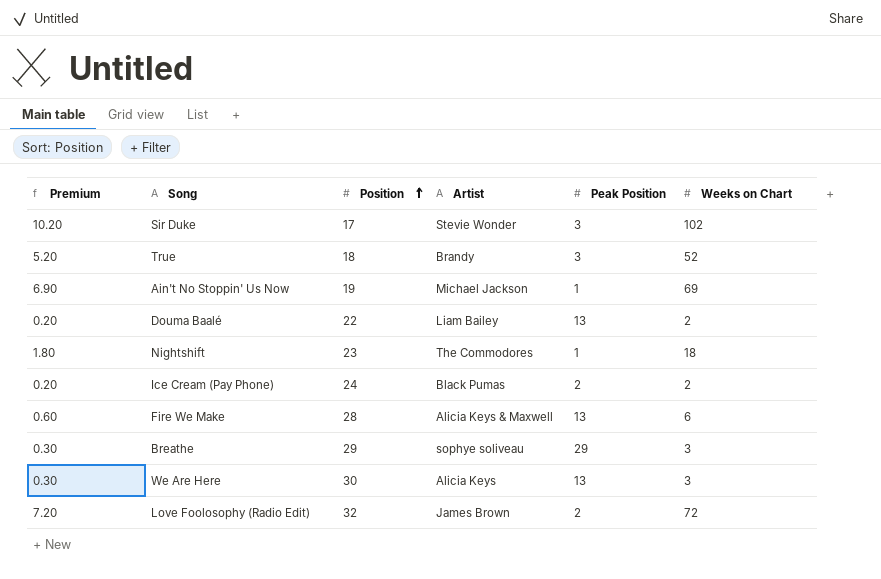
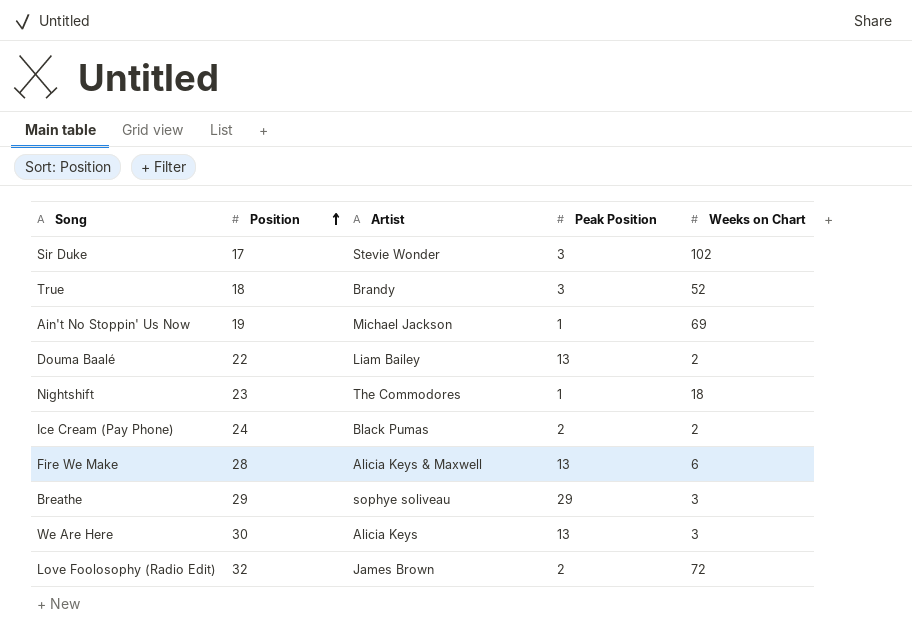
column Premium | formula: [Weeks on Chart] * 0.1 -> none

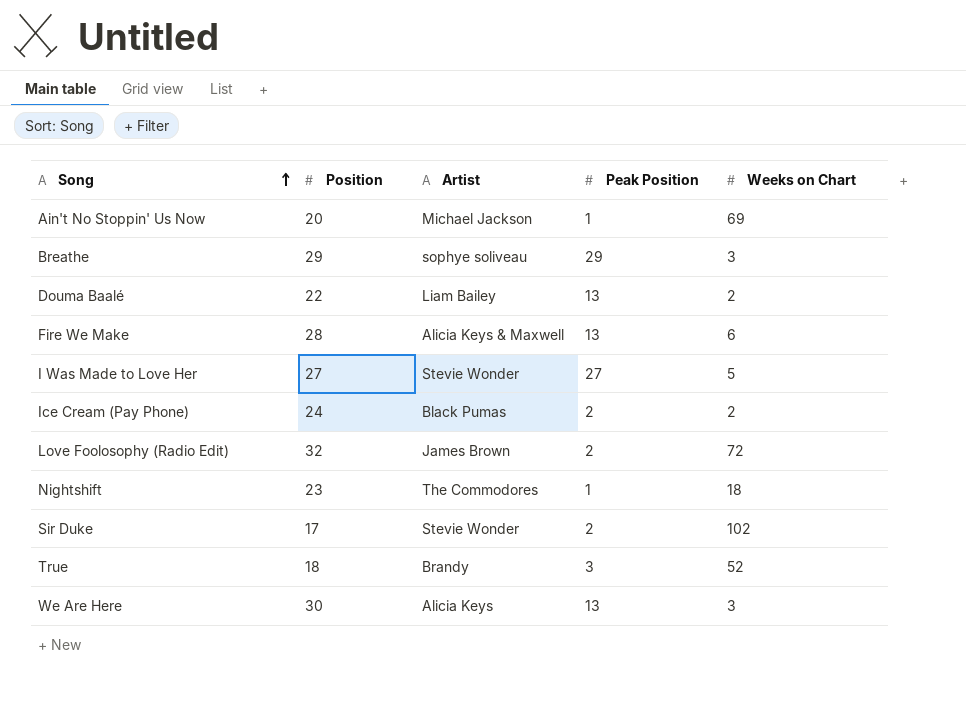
row order: Position ascending -> Song ascending
Ain't No Stoppin' Us Now | Position: 19 -> 20
row I Was Made to Love Her: none -> 27 | Stevie Wonder | 27 | 5
Sir Duke | Peak Position: 3 -> 2

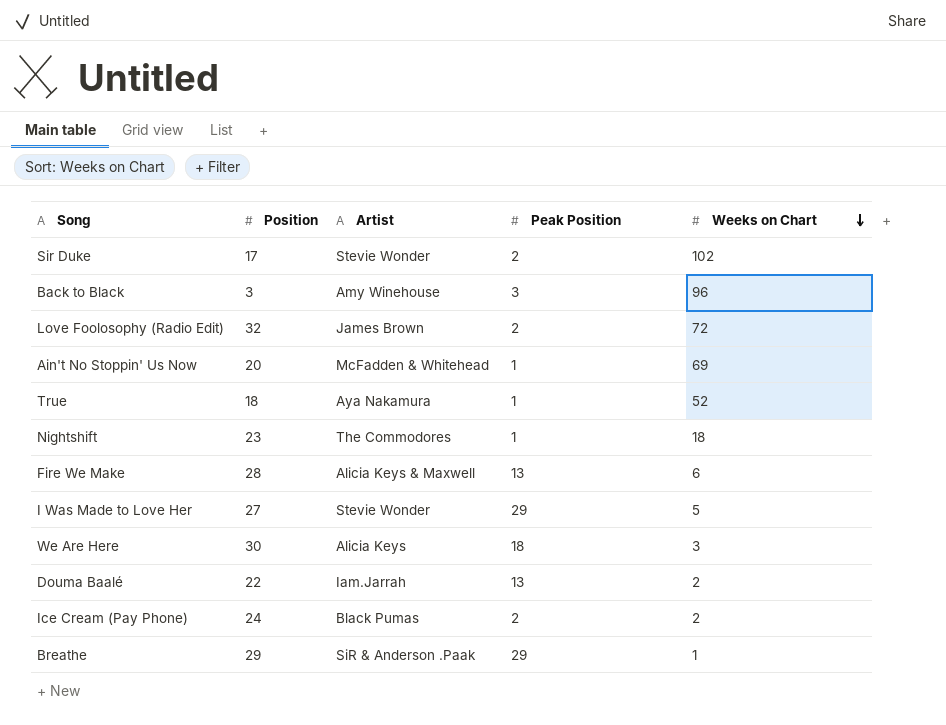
row order: Song ascending -> Weeks on Chart descending
row Back to Black: none -> 3 | Amy Winehouse | 3 | 96
Ain't No Stoppin' Us Now | Artist: Michael Jackson -> McFadden & Whitehead
True | Artist: Brandy -> Aya Nakamura
True | Peak Position: 3 -> 1
I Was Made to Love Her | Peak Position: 27 -> 29
We Are Here | Peak Position: 13 -> 18
Douma Baalé | Artist: Liam Bailey -> Iam.Jarrah
Breathe | Artist: sophye soliveau -> SiR & Anderson .Paak
Breathe | Weeks on Chart: 3 -> 1

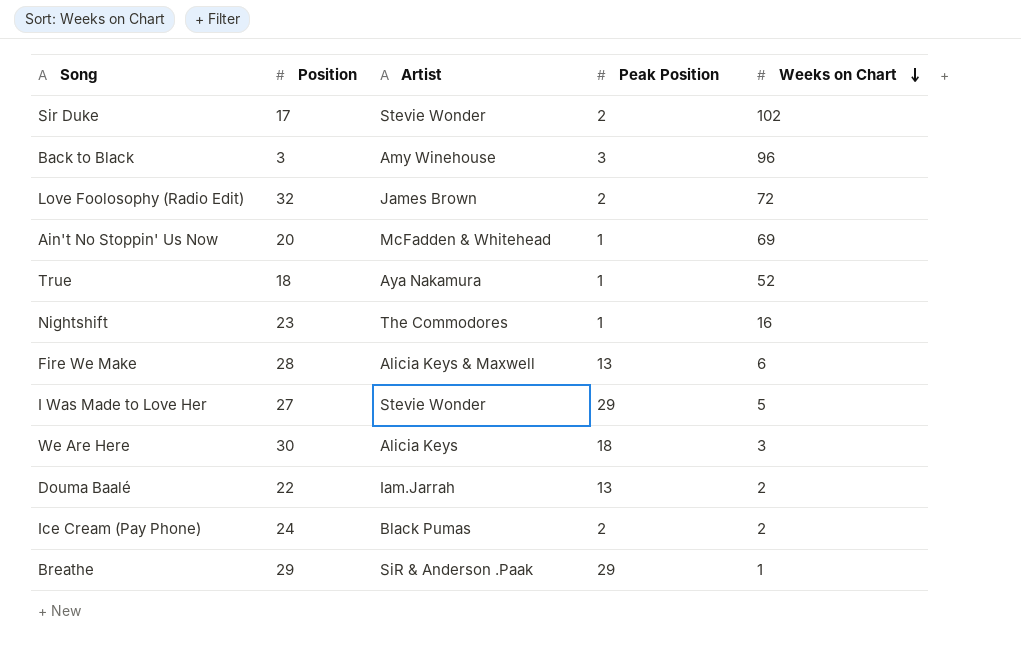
Nightshift | Weeks on Chart: 18 -> 16

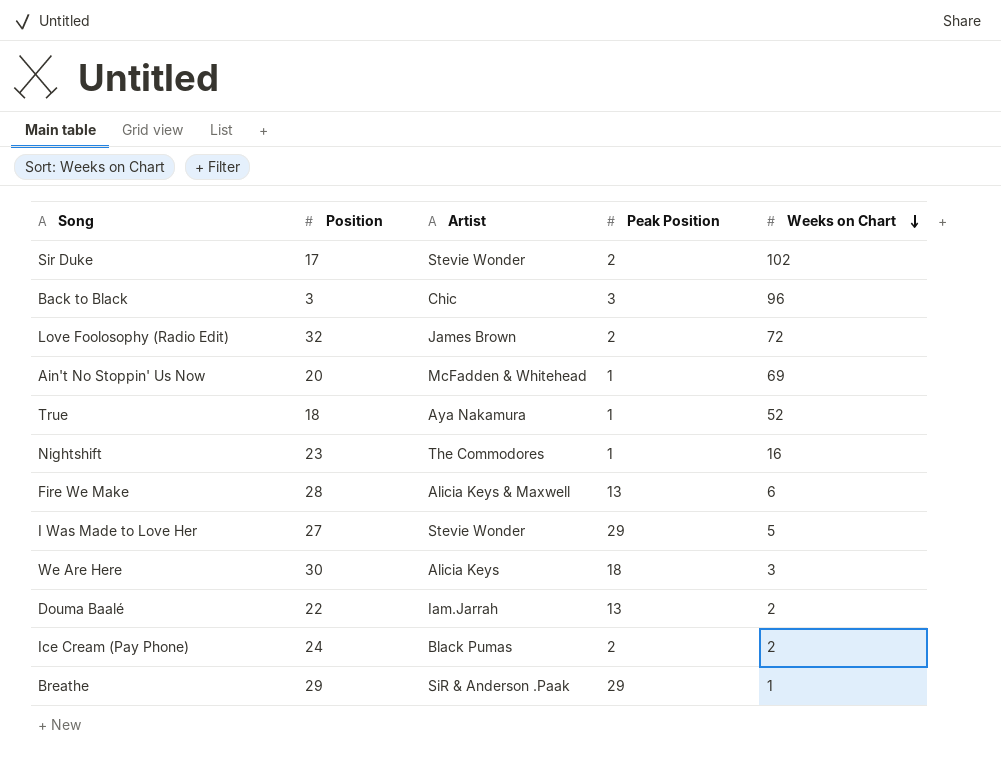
Back to Black | Artist: Amy Winehouse -> Chic

